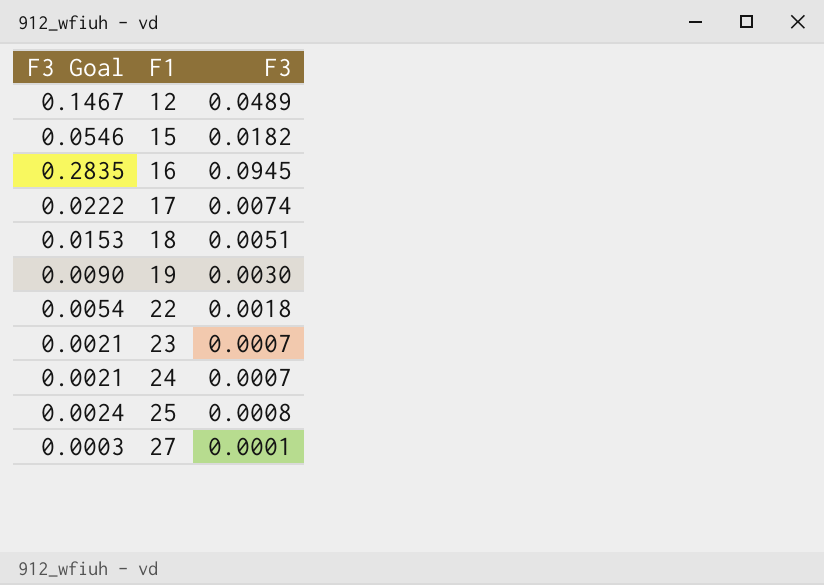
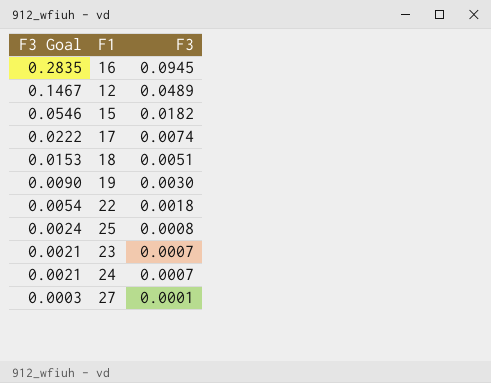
row order: F1 ascending -> F3 Goal descending

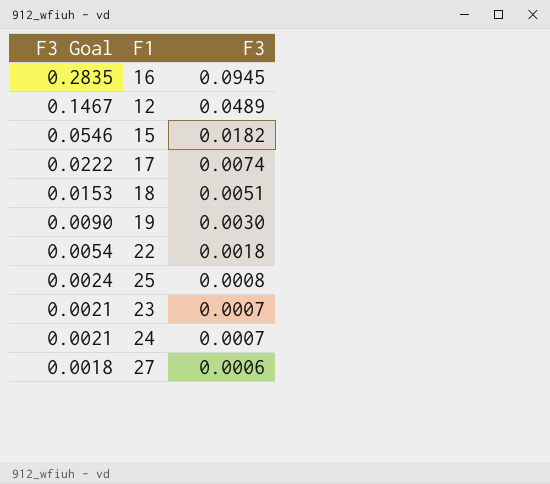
27 | F3 Goal: 0.0003 -> 0.0018
27 | F3: 0.0001 -> 0.0006

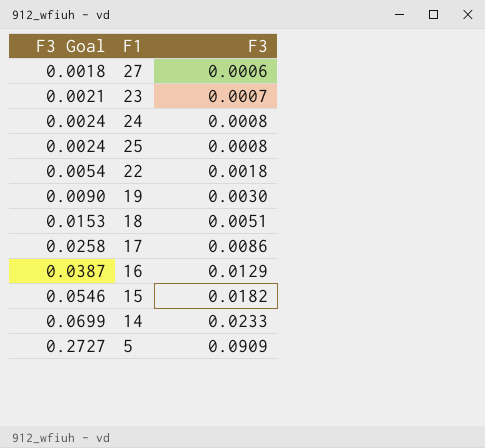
row order: F3 Goal descending -> F3 Goal ascending
row 12: 0.1467 | 0.0489 -> none
24 | F3 Goal: 0.0021 -> 0.0024
24 | F3: 0.0007 -> 0.0008
17 | F3 Goal: 0.0222 -> 0.0258
17 | F3: 0.0074 -> 0.0086
16 | F3 Goal: 0.2835 -> 0.0387
16 | F3: 0.0945 -> 0.0129
row 14: none -> 0.0699 | 0.0233
row 5: none -> 0.2727 | 0.0909

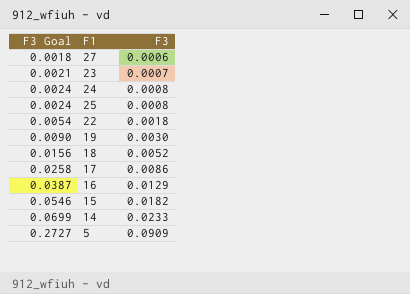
18 | F3 Goal: 0.0153 -> 0.0156
18 | F3: 0.0051 -> 0.0052

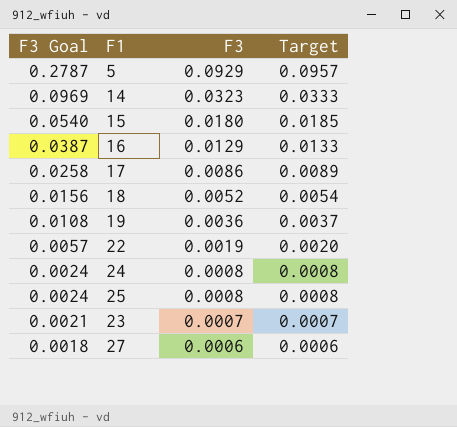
row order: F3 Goal ascending -> F3 Goal descending
column Target | formula: none -> [F3] * 1.03
5 | F3 Goal: 0.2727 -> 0.2787
5 | F3: 0.0909 -> 0.0929
14 | F3 Goal: 0.0699 -> 0.0969
14 | F3: 0.0233 -> 0.0323
15 | F3 Goal: 0.0546 -> 0.0540
15 | F3: 0.0182 -> 0.0180
19 | F3 Goal: 0.0090 -> 0.0108
19 | F3: 0.0030 -> 0.0036
22 | F3 Goal: 0.0054 -> 0.0057
22 | F3: 0.0018 -> 0.0019

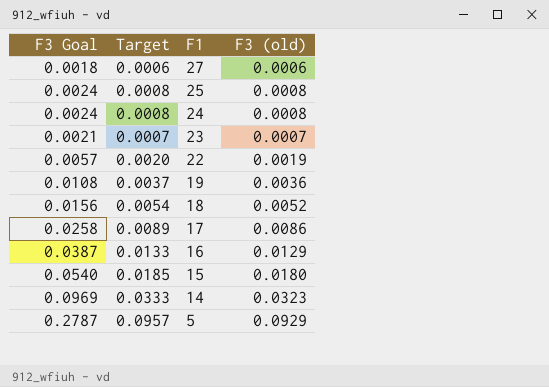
row order: F3 Goal descending -> F1 descending
column Target | position: 4 -> 2
column name: F3 -> F3 (old)

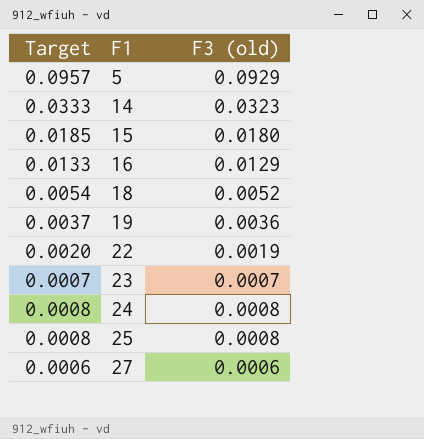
row order: F1 descending -> F1 ascending
column F3 Goal | formula: [F3 (old)] * 3 -> none
row 17: 0.0258 | 0.0089 | 0.0086 -> none

